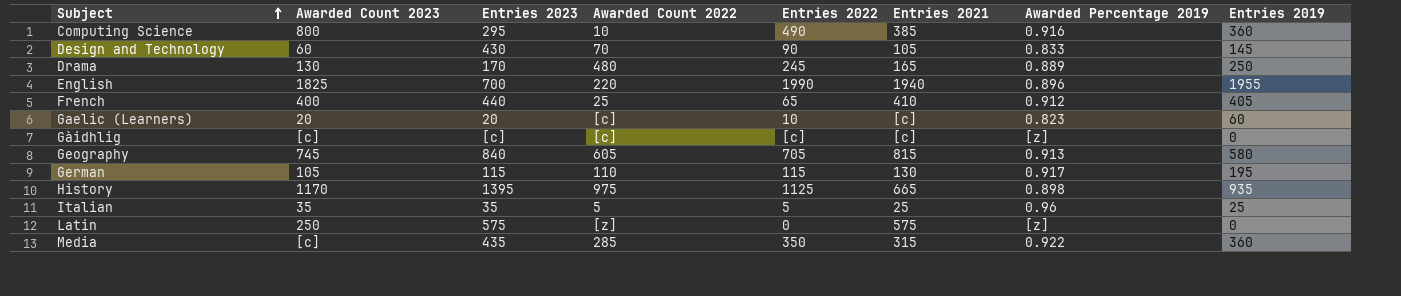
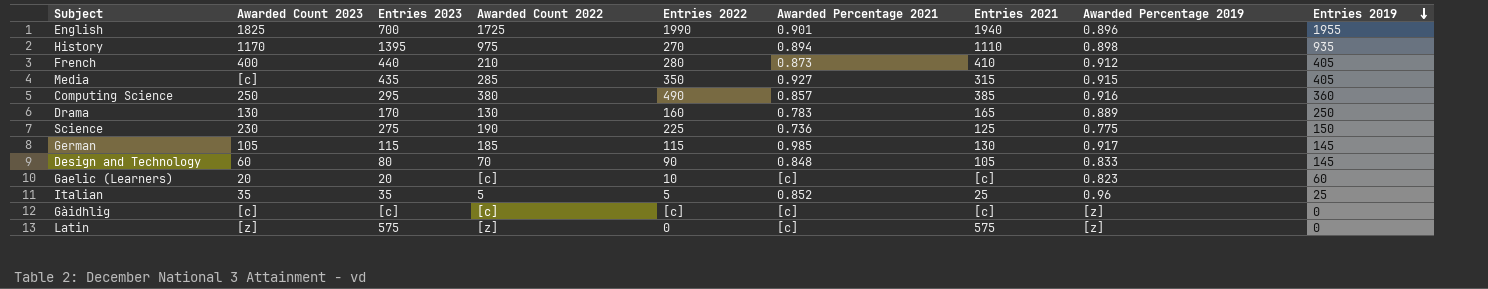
row order: Subject ascending -> Entries 2019 descending
column Awarded Percentage 2021 | position: none -> 6
row Geography: 745 | 840 | 605 | 705 | 815 | 0.913 | 580 -> none
English | Awarded Count 2022: 220 -> 1725
History | Entries 2022: 1125 -> 270
History | Entries 2021: 665 -> 1110
French | Awarded Count 2022: 25 -> 210
French | Entries 2022: 65 -> 280
Media | Awarded Percentage 2019: 0.922 -> 0.915
Media | Entries 2019: 360 -> 405
Computing Science | Awarded Count 2023: 800 -> 250
Computing Science | Awarded Count 2022: 10 -> 380
Drama | Awarded Count 2022: 480 -> 130
Drama | Entries 2022: 245 -> 160
row Science: none -> 230 | 275 | 190 | 225 | 0.736 | 125 | 0.775 | 150
German | Awarded Count 2022: 110 -> 185
German | Entries 2019: 195 -> 145
Design and Technology | Entries 2023: 430 -> 80
Latin | Awarded Count 2023: 250 -> [z]

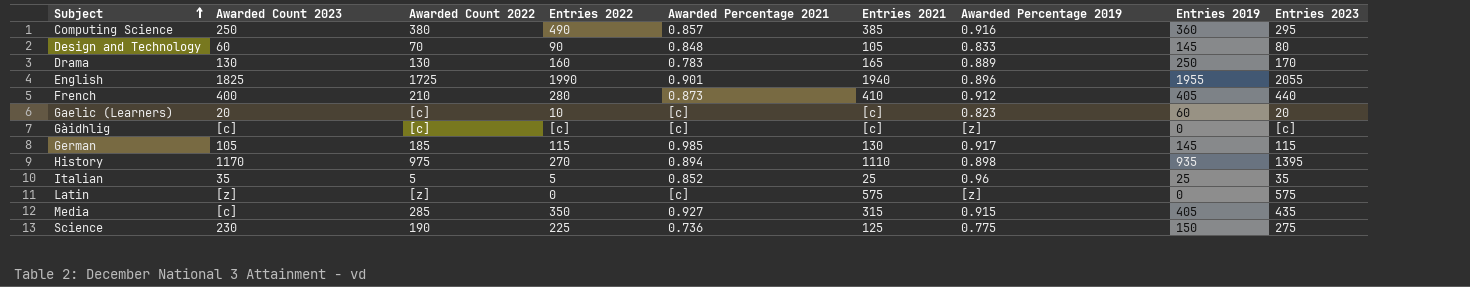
row order: Entries 2019 descending -> Subject ascending
column Entries 2023 | position: 3 -> 9
English | Entries 2023: 700 -> 2055

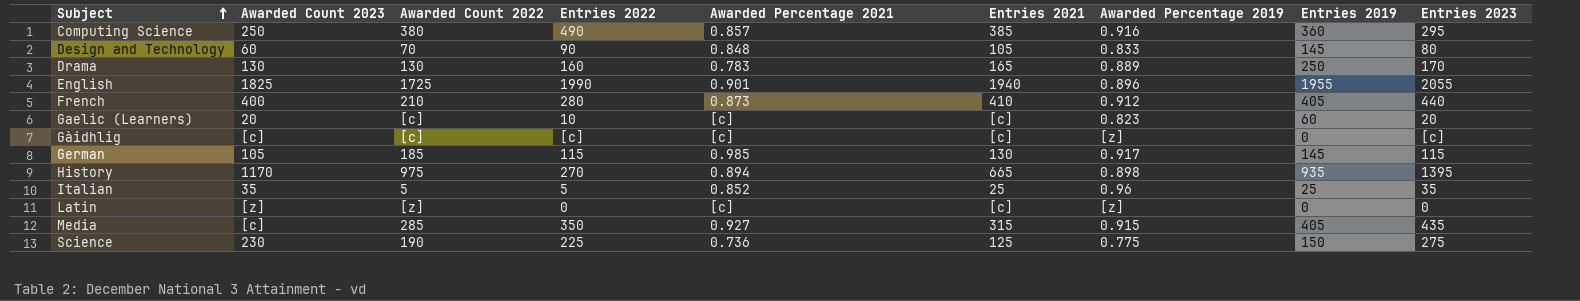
History | Entries 2021: 1110 -> 665
Latin | Entries 2021: 575 -> [c]
Latin | Entries 2023: 575 -> 0

